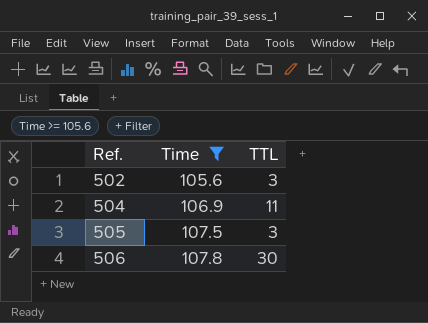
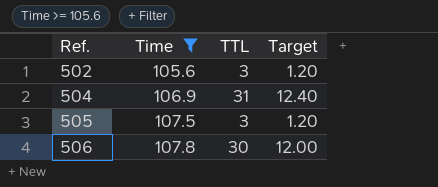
column Target | formula: none -> [TTL] * 0.4
504 | TTL: 11 -> 31

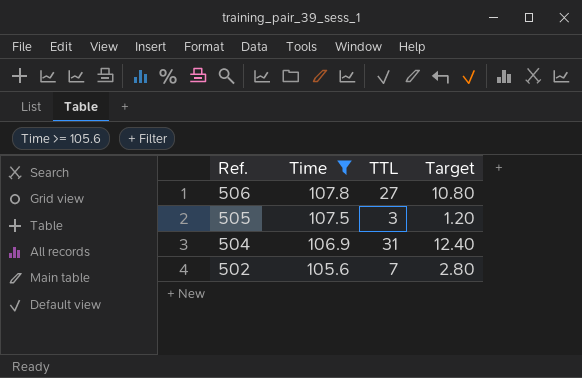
row order: Ref. ascending -> Ref. descending
506 | TTL: 30 -> 27
506 | Target: 12.00 -> 10.80
502 | TTL: 3 -> 7
502 | Target: 1.20 -> 2.80

